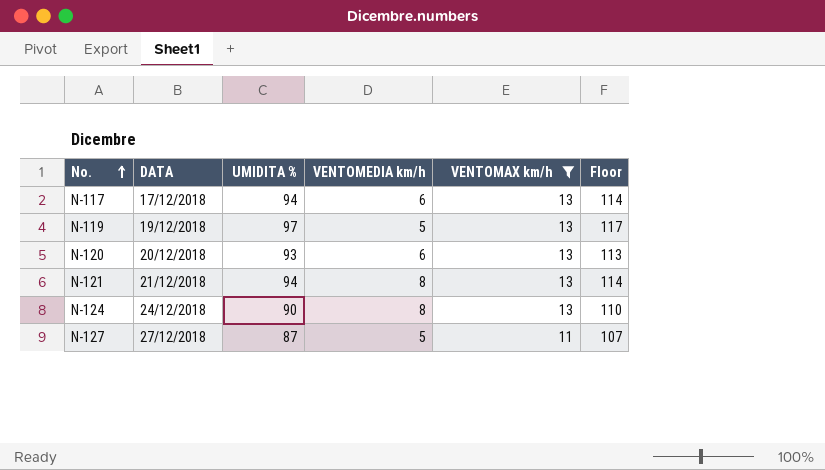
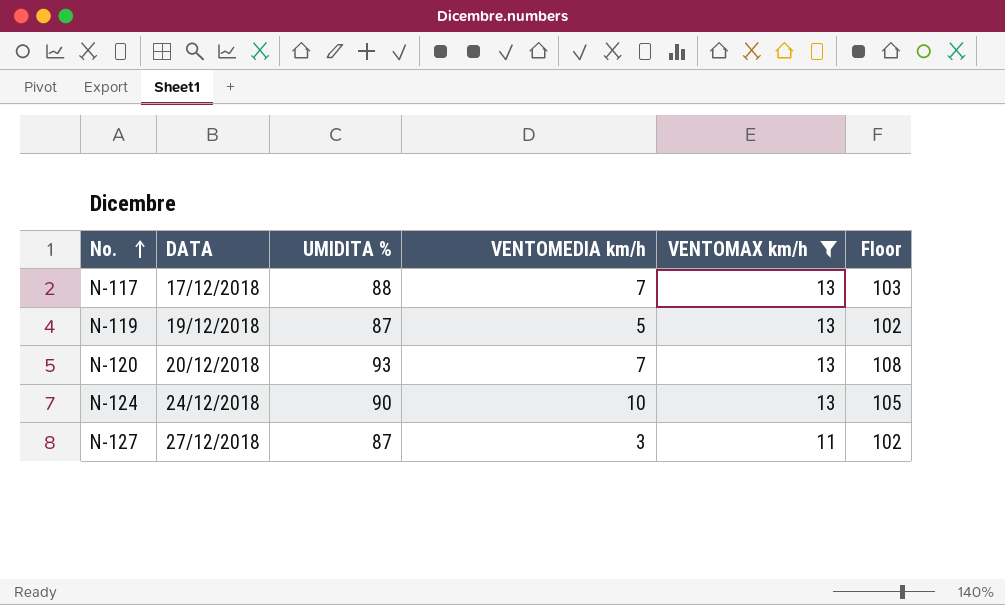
column Floor | formula: [UMIDITA %] + 20 -> [UMIDITA %] + 15
row N-121: 21/12/2018 | 94 | 8 | 13 | 114 -> none
N-117 | UMIDITA %: 94 -> 88
N-117 | VENTOMEDIA km/h: 6 -> 7
N-119 | UMIDITA %: 97 -> 87
N-120 | VENTOMEDIA km/h: 6 -> 7
N-124 | VENTOMEDIA km/h: 8 -> 10
N-127 | VENTOMEDIA km/h: 5 -> 3

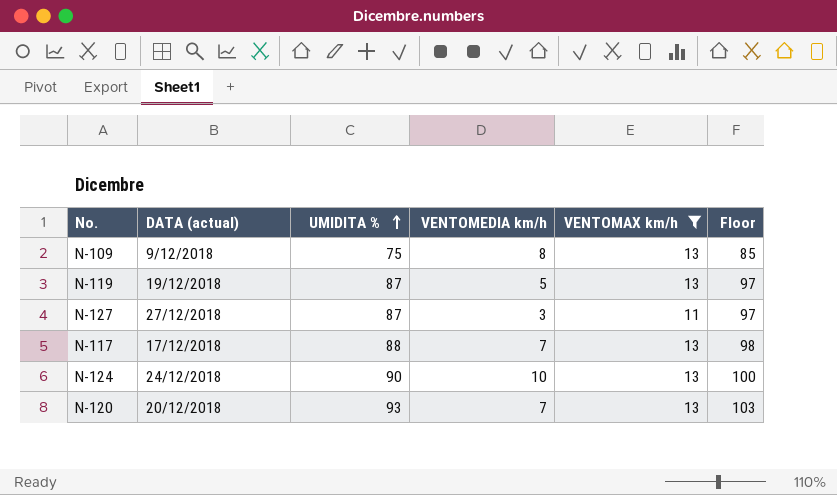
row order: No. ascending -> UMIDITA % ascending
column name: DATA -> DATA (actual)
column Floor | formula: [UMIDITA %] + 15 -> [UMIDITA %] + 10
row N-109: none -> 9/12/2018 | 75 | 8 | 13 | 85

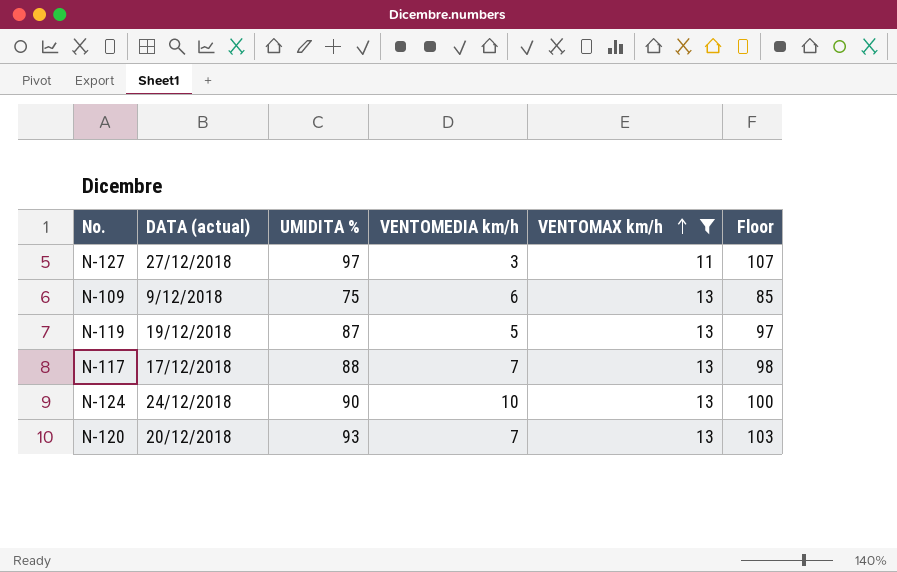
row order: UMIDITA % ascending -> VENTOMAX km/h ascending
N-127 | UMIDITA %: 87 -> 97
N-127 | Floor: 97 -> 107
N-109 | VENTOMEDIA km/h: 8 -> 6

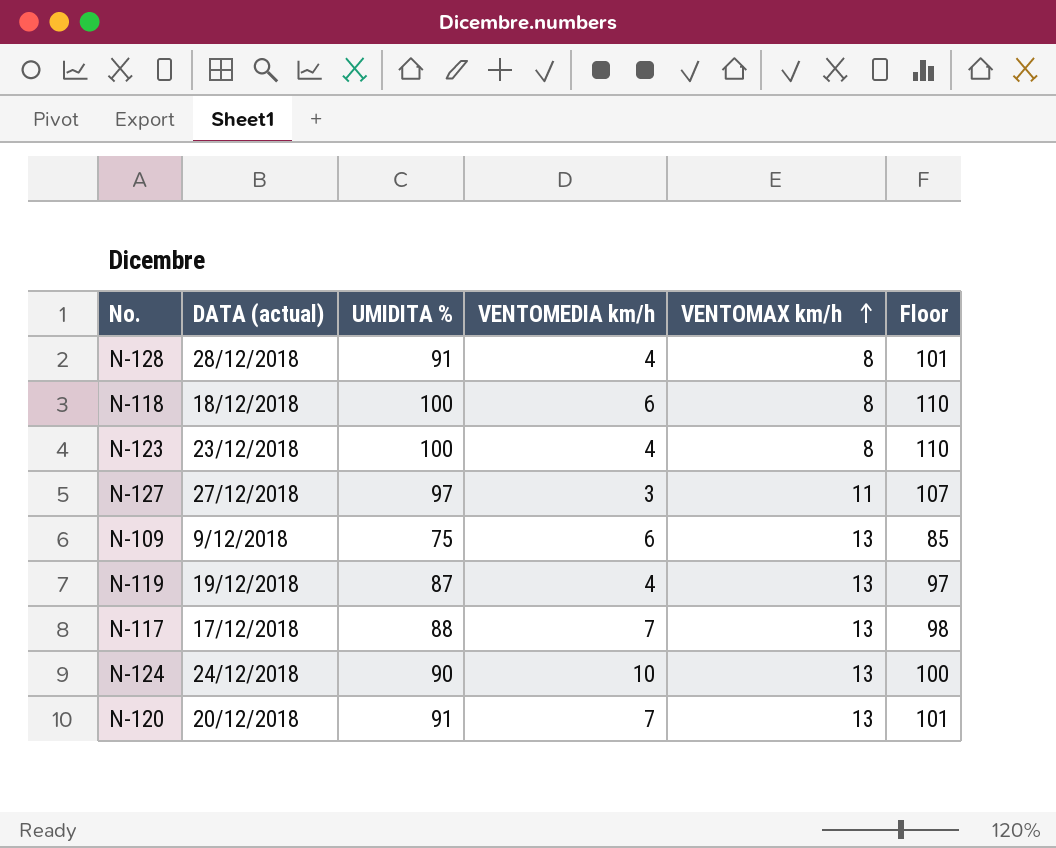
filter: VENTOMAX km/h != 8 -> none
N-119 | VENTOMEDIA km/h: 5 -> 4
N-120 | UMIDITA %: 93 -> 91
N-120 | Floor: 103 -> 101

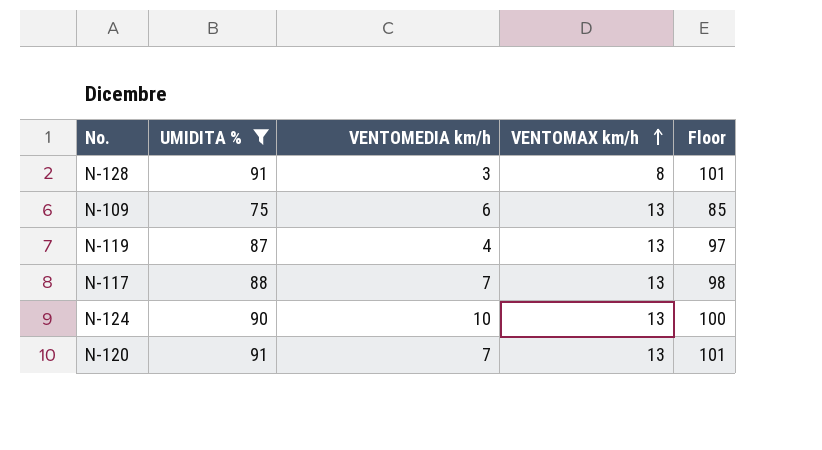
filter: none -> UMIDITA % <= 91
column DATA (actual) | position: 2 -> none
N-128 | VENTOMEDIA km/h: 4 -> 3

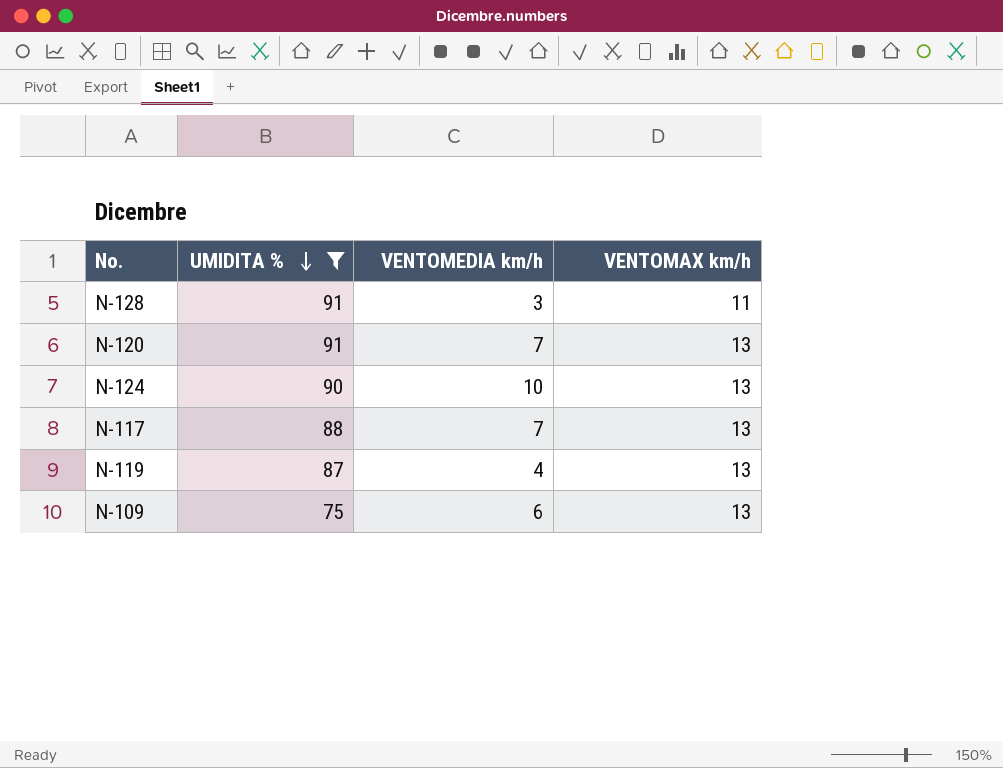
row order: VENTOMAX km/h ascending -> UMIDITA % descending
column Floor | formula: [UMIDITA %] + 10 -> none
N-128 | VENTOMAX km/h: 8 -> 11

